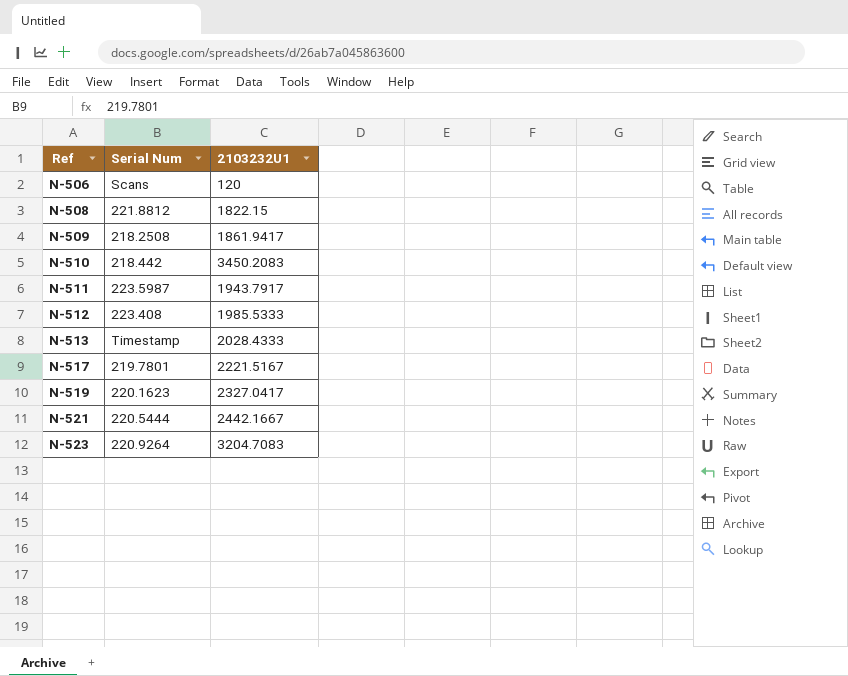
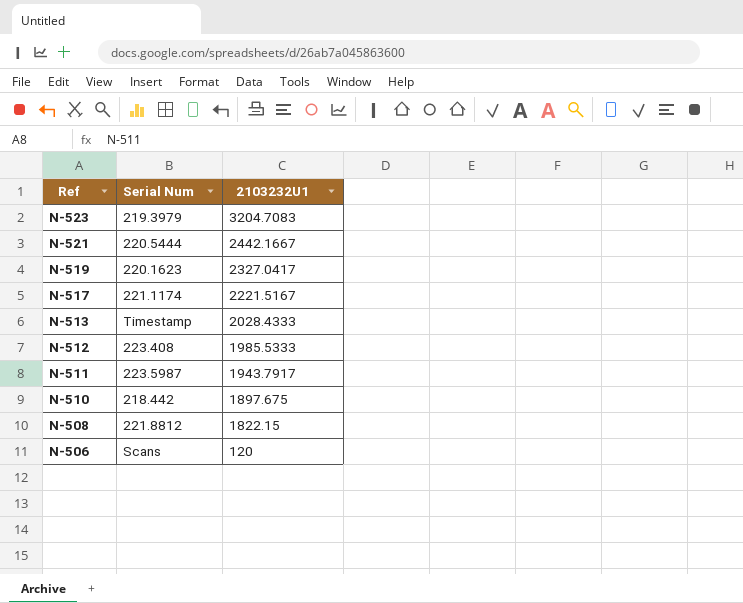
row order: Ref ascending -> Ref descending
row N-509: 218.2508 | 1861.9417 -> none
N-523 | Serial Num: 220.9264 -> 219.3979
N-517 | Serial Num: 219.7801 -> 221.1174
N-510 | 2103232U1: 3450.2083 -> 1897.675

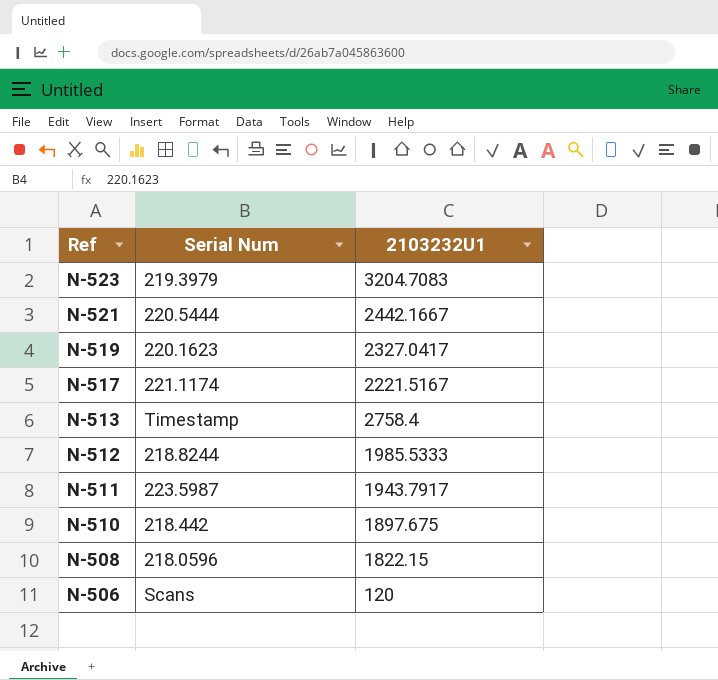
N-513 | 2103232U1: 2028.4333 -> 2758.4
N-512 | Serial Num: 223.408 -> 218.8244
N-508 | Serial Num: 221.8812 -> 218.0596

